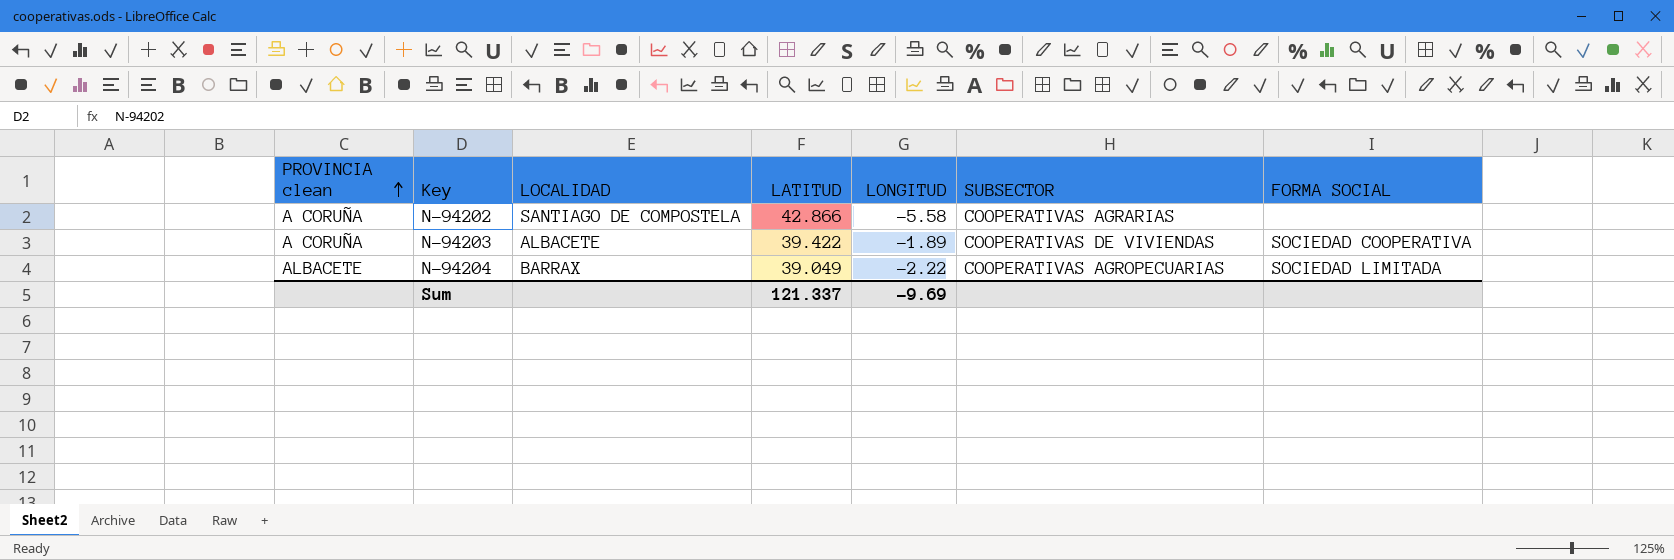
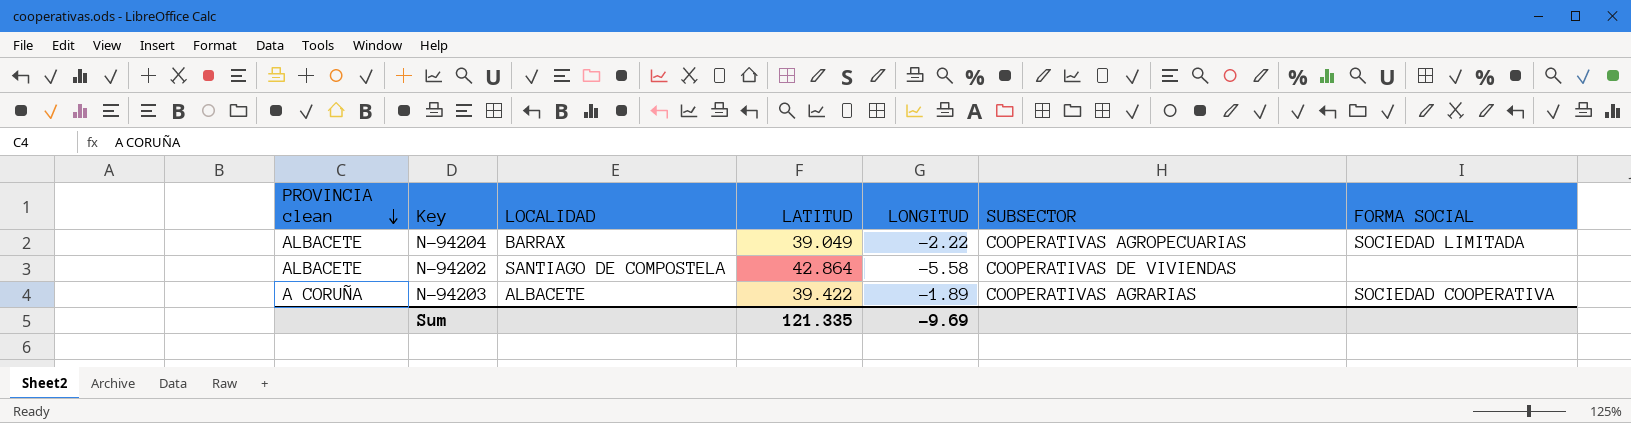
row order: PROVINCIA clean ascending -> PROVINCIA clean descending
N-94202 | PROVINCIA clean: A CORUÑA -> ALBACETE
N-94202 | LATITUD: 42.866 -> 42.864
N-94202 | SUBSECTOR: COOPERATIVAS AGRARIAS -> COOPERATIVAS DE VIVIENDAS
N-94203 | SUBSECTOR: COOPERATIVAS DE VIVIENDAS -> COOPERATIVAS AGRARIAS
Sum | LATITUD: 121.337 -> 121.335

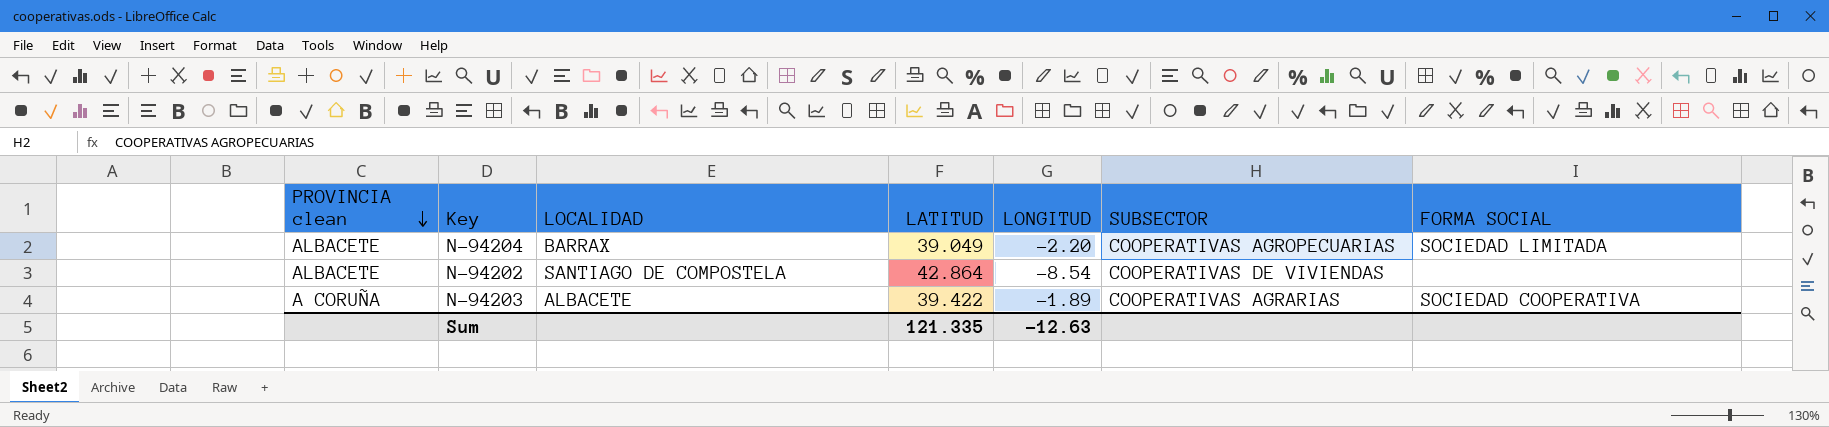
N-94204 | LONGITUD: -2.22 -> -2.20
N-94202 | LONGITUD: -5.58 -> -8.54
Sum | LONGITUD: -9.69 -> -12.63

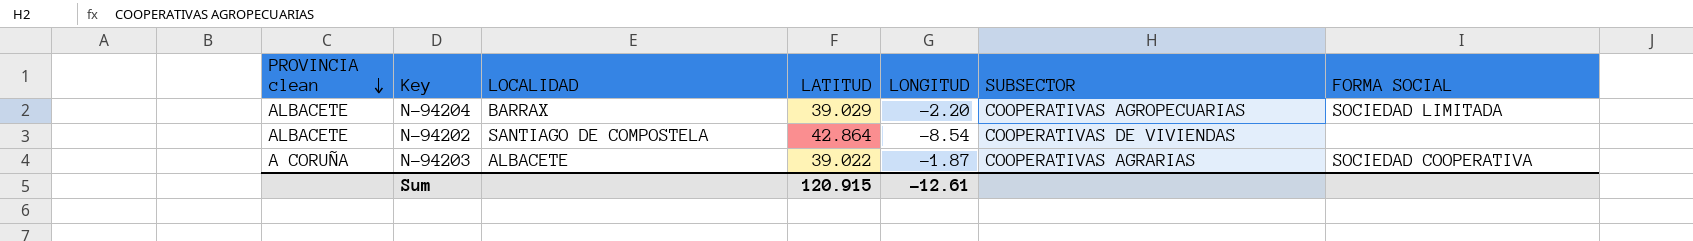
N-94204 | LATITUD: 39.049 -> 39.029
N-94203 | LATITUD: 39.422 -> 39.022
N-94203 | LONGITUD: -1.89 -> -1.87
Sum | LATITUD: 121.335 -> 120.915
Sum | LONGITUD: -12.63 -> -12.61

